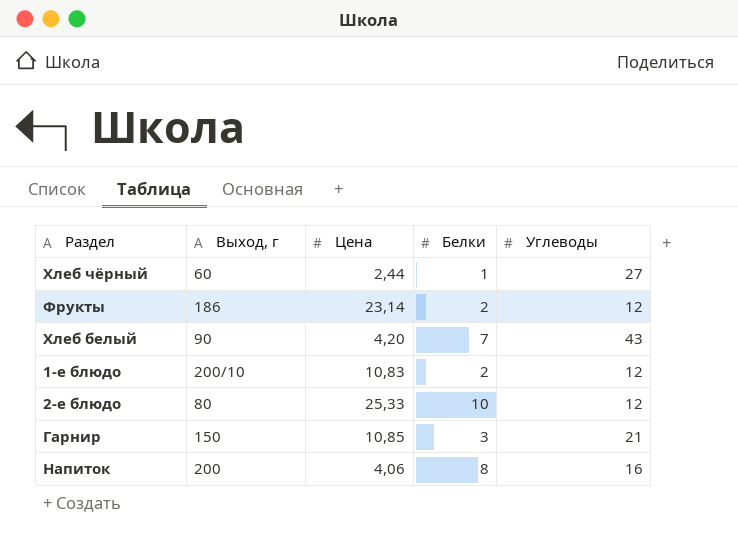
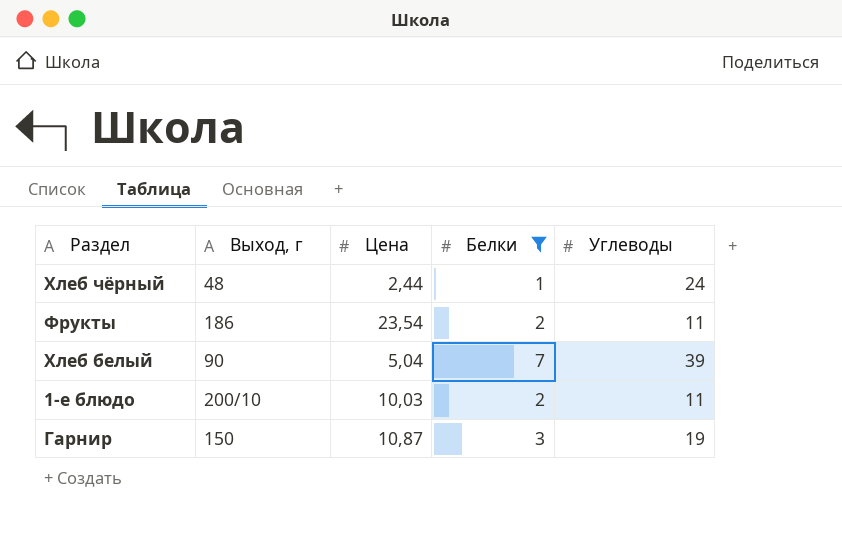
filter: none -> Белки <= 7
Хлеб чёрный | Выход, г: 60 -> 48
Хлеб чёрный | Углеводы: 27 -> 24
Фрукты | Цена: 23,14 -> 23,54
Фрукты | Углеводы: 12 -> 11
Хлеб белый | Цена: 4,20 -> 5,04
Хлеб белый | Углеводы: 43 -> 39
1-е блюдо | Цена: 10,83 -> 10,03
1-е блюдо | Углеводы: 12 -> 11
Гарнир | Цена: 10,85 -> 10,87
Гарнир | Углеводы: 21 -> 19

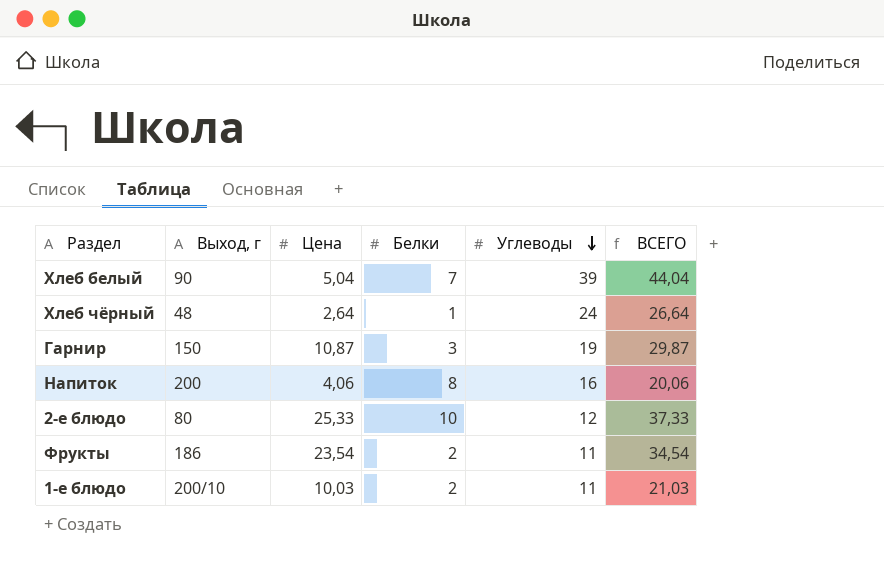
filter: Белки <= 7 -> none
row order: none -> Углеводы descending
column ВСЕГО | formula: none -> [Цена] + [Углеводы]
Хлеб чёрный | Цена: 2,44 -> 2,64

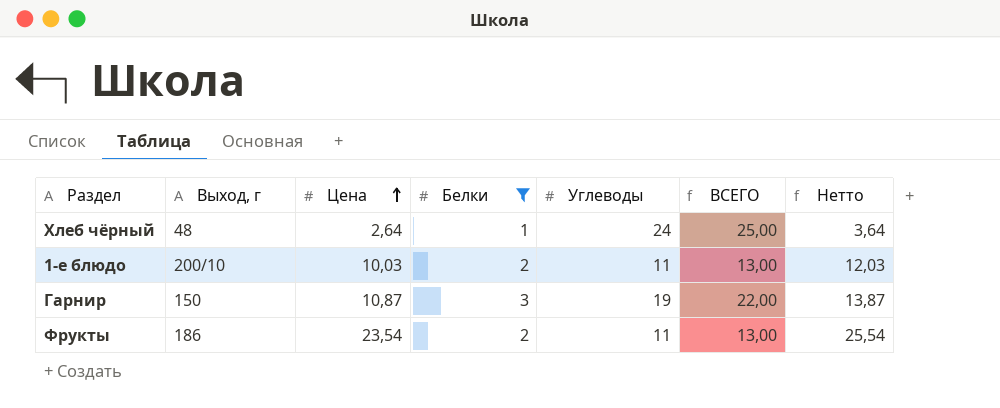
filter: none -> Белки <= 3
row order: Углеводы descending -> Цена ascending
column ВСЕГО | formula: [Цена] + [Углеводы] -> [Белки] + [Углеводы]
column Нетто | formula: none -> [Цена] + [Белки]

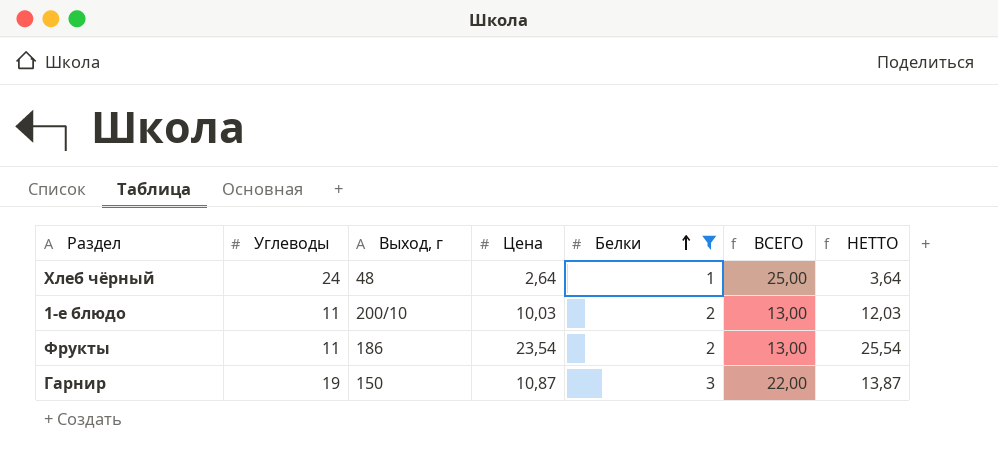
row order: Цена ascending -> Белки ascending
column Углеводы | position: 5 -> 2
column name: Нетто -> НЕТТО

